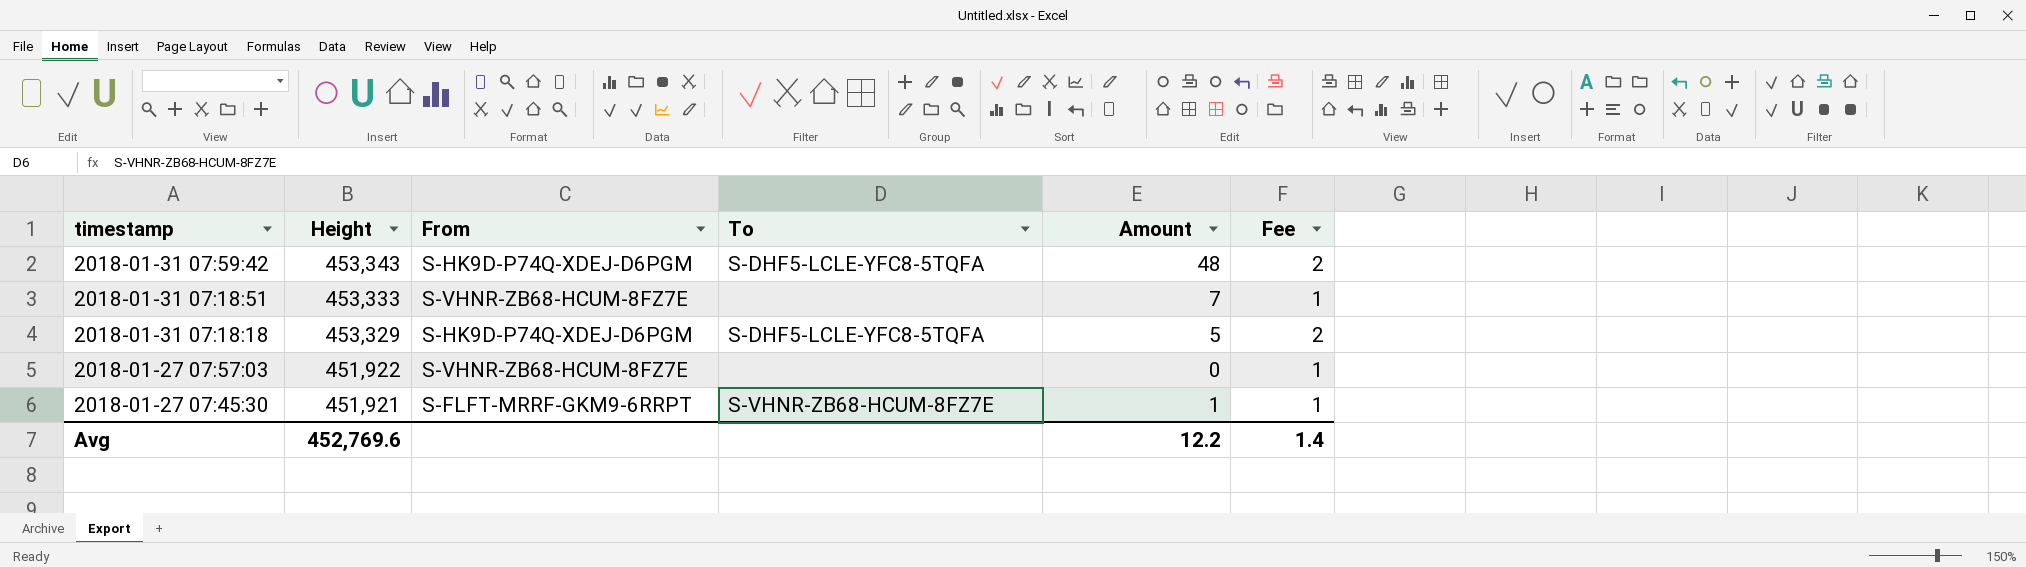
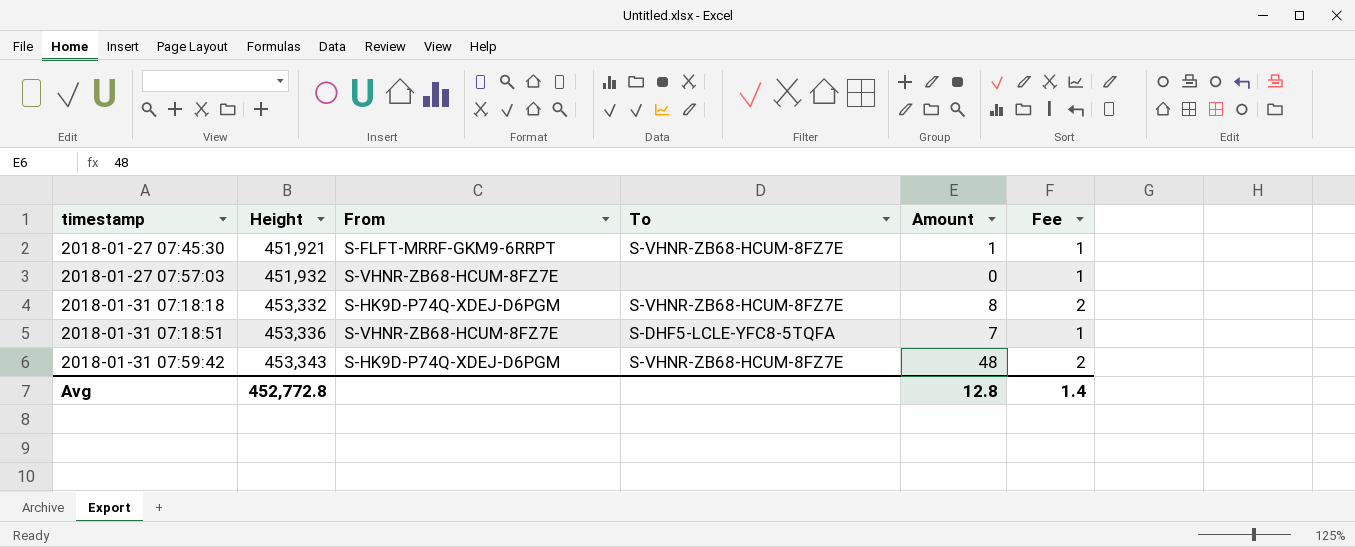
row order: timestamp descending -> timestamp ascending
2018-01-27 07:57:03 | Height: 451,922 -> 451,932
2018-01-31 07:18:18 | Height: 453,329 -> 453,332
2018-01-31 07:18:18 | To: S-DHF5-LCLE-YFC8-5TQFA -> S-VHNR-ZB68-HCUM-8FZ7E
2018-01-31 07:18:18 | Amount: 5 -> 8
2018-01-31 07:18:51 | Height: 453,333 -> 453,336
2018-01-31 07:18:51 | To: none -> S-DHF5-LCLE-YFC8-5TQFA
2018-01-31 07:59:42 | To: S-DHF5-LCLE-YFC8-5TQFA -> S-VHNR-ZB68-HCUM-8FZ7E
Avg | Height: 452,769.6 -> 452,772.8
Avg | Amount: 12.2 -> 12.8

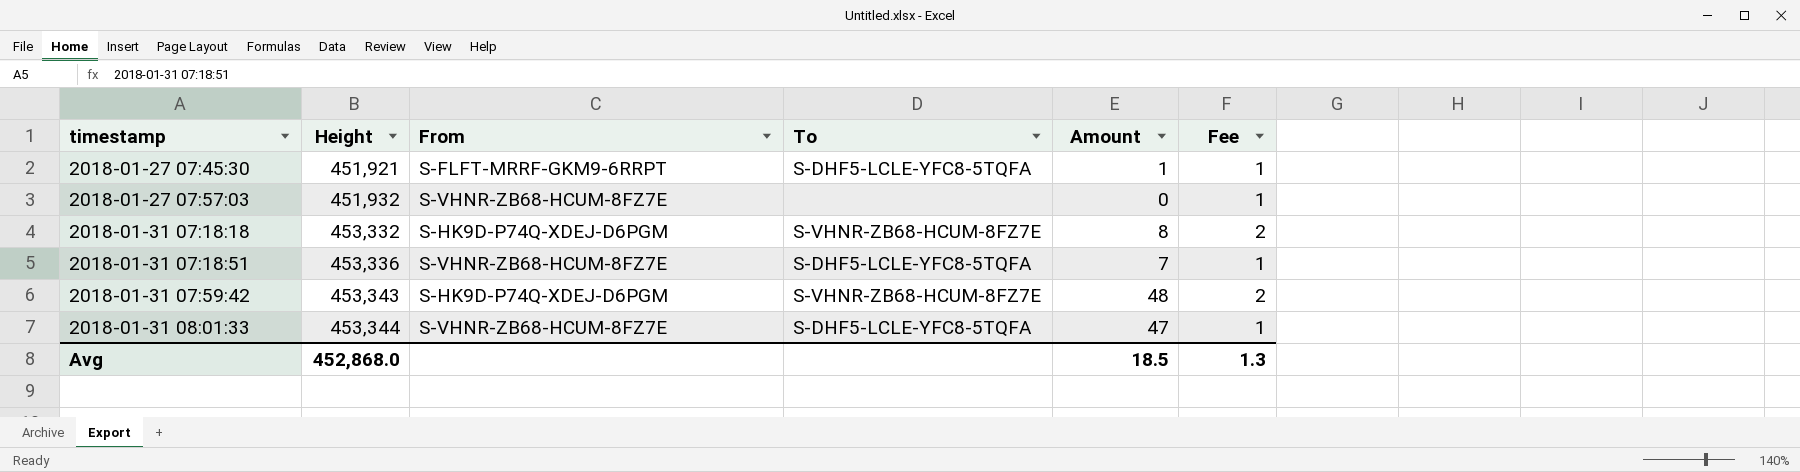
2018-01-27 07:45:30 | To: S-VHNR-ZB68-HCUM-8FZ7E -> S-DHF5-LCLE-YFC8-5TQFA
row 2018-01-31 08:01:33: none -> 453,344 | S-VHNR-ZB68-HCUM-8FZ7E | S-DHF5-LCLE-YFC8-5TQFA | 47 | 1
Avg | Height: 452,772.8 -> 452,868.0
Avg | Amount: 12.8 -> 18.5
Avg | Fee: 1.4 -> 1.3

